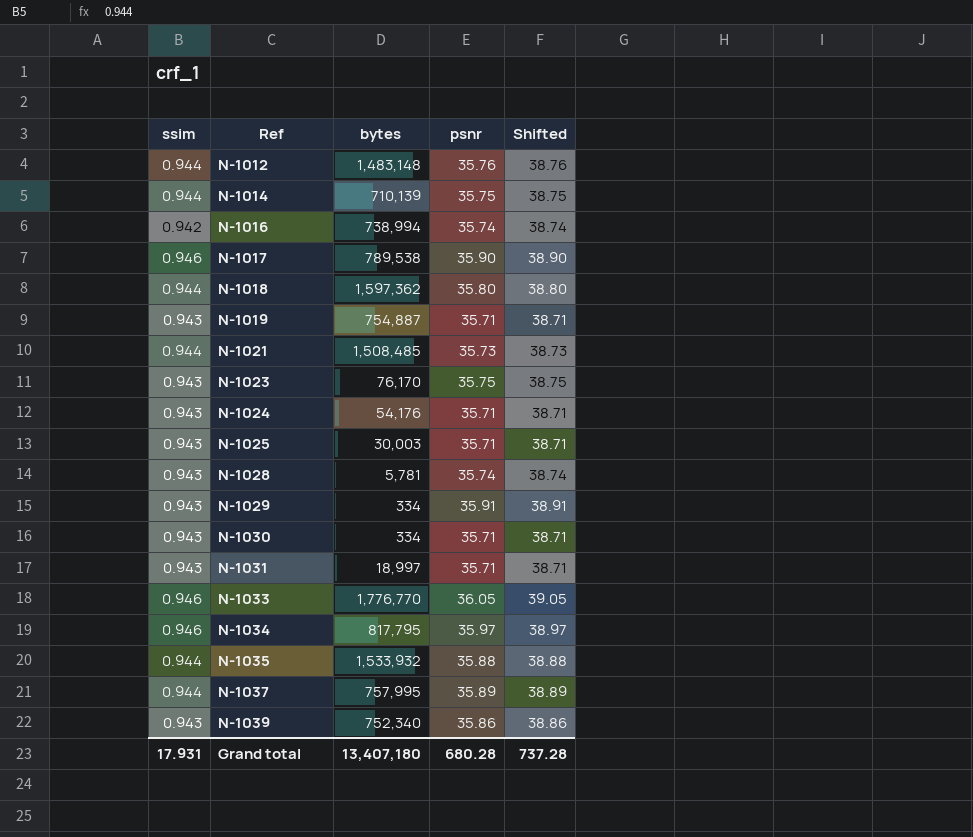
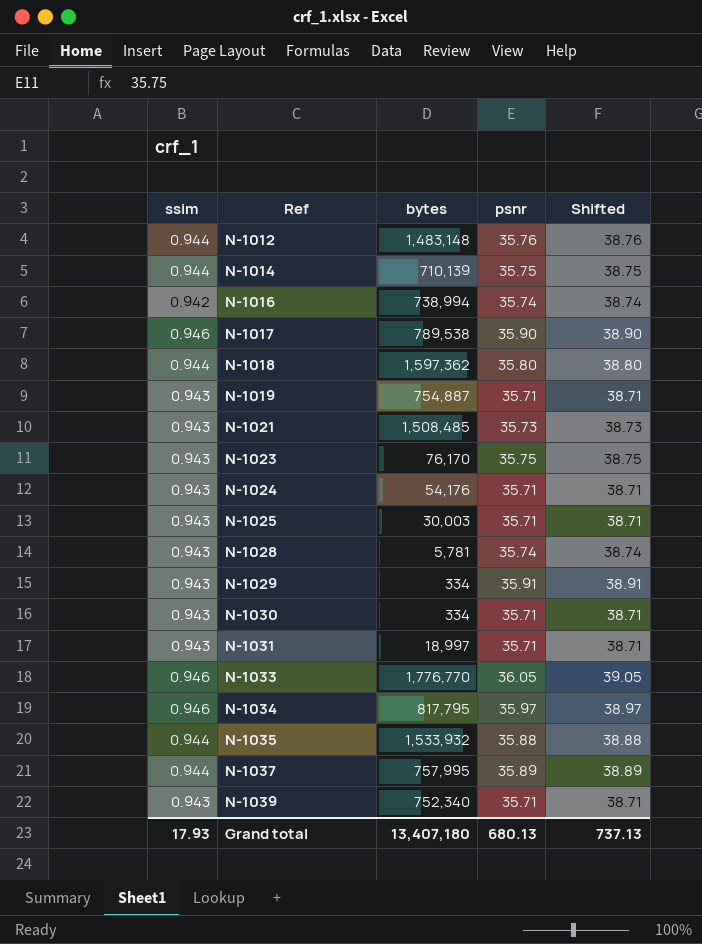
N-1021 | ssim: 0.944 -> 0.943
N-1039 | psnr: 35.86 -> 35.71
N-1039 | Shifted: 38.86 -> 38.71
Grand total | ssim: 17.931 -> 17.93
Grand total | psnr: 680.28 -> 680.13
Grand total | Shifted: 737.28 -> 737.13

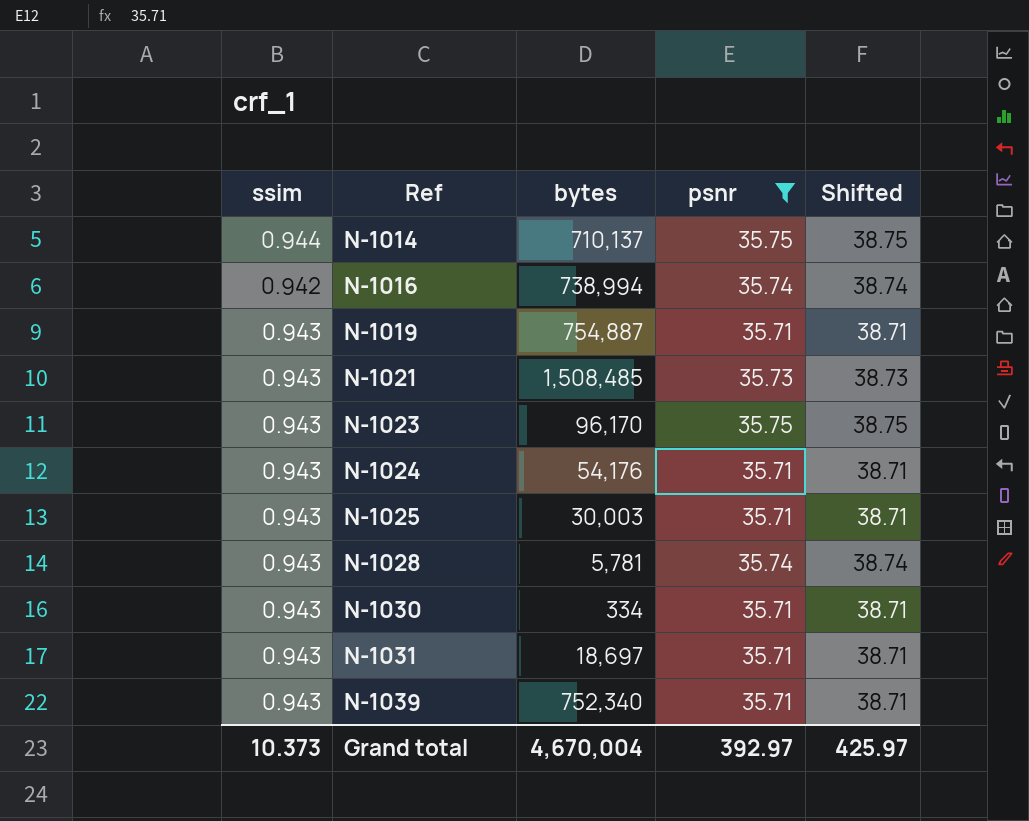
filter: none -> psnr <= 35.75
N-1014 | bytes: 710,139 -> 710,137
N-1023 | bytes: 76,170 -> 96,170
N-1031 | bytes: 18,997 -> 18,697
Grand total | ssim: 17.93 -> 10.373
Grand total | bytes: 13,407,180 -> 4,670,004
Grand total | psnr: 680.13 -> 392.97
Grand total | Shifted: 737.13 -> 425.97

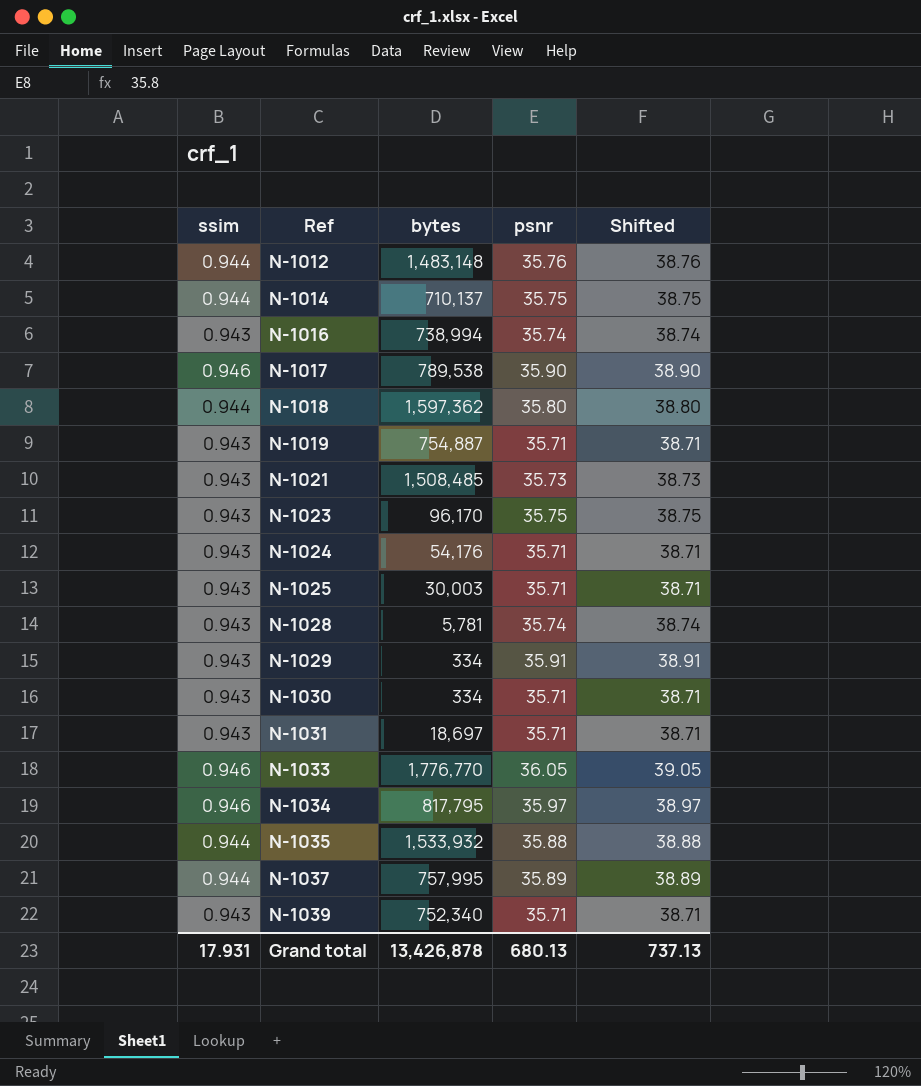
filter: psnr <= 35.75 -> none
N-1016 | ssim: 0.942 -> 0.943
Grand total | ssim: 10.373 -> 17.931
Grand total | bytes: 4,670,004 -> 13,426,878
Grand total | psnr: 392.97 -> 680.13
Grand total | Shifted: 425.97 -> 737.13

